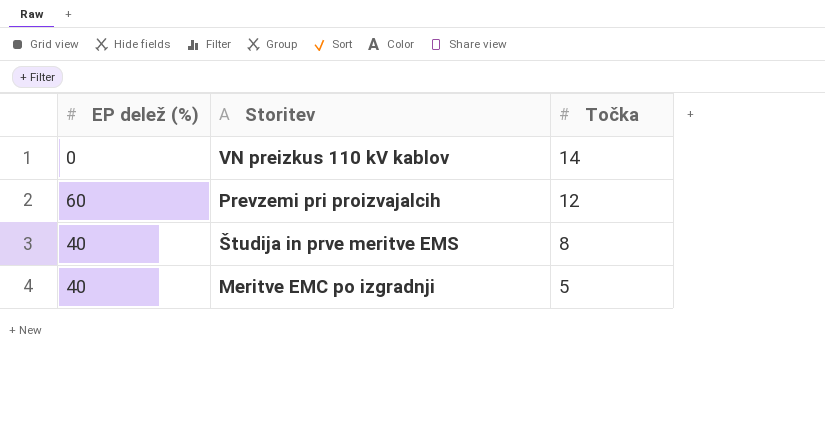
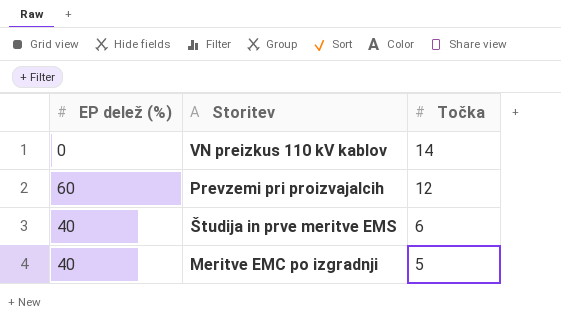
Študija in prve meritve EMS | Točka: 8 -> 6

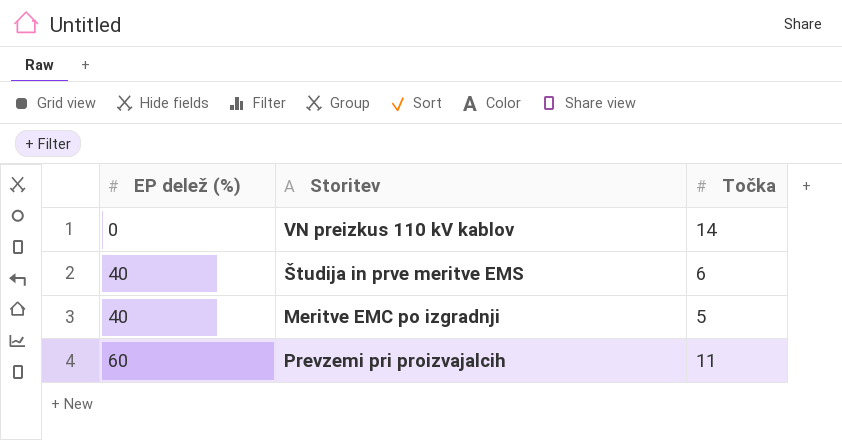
row order: Točka descending -> EP delež (%) ascending
Prevzemi pri proizvajalcih | Točka: 12 -> 11

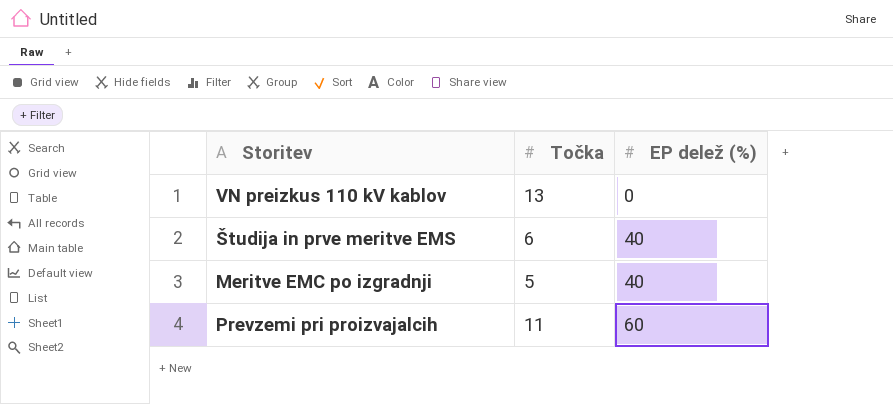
column EP delež (%) | position: 1 -> 3
VN preizkus 110 kV kablov | Točka: 14 -> 13

